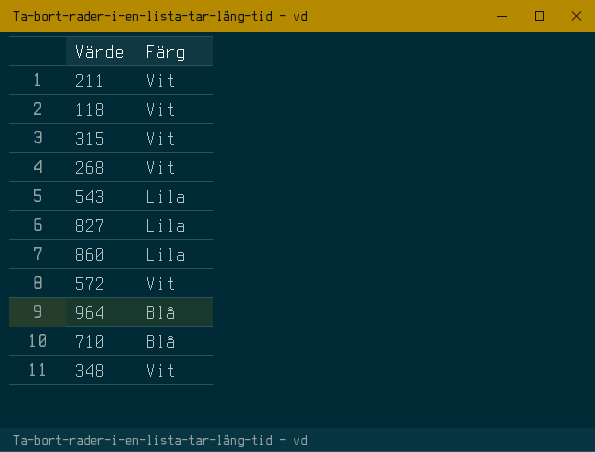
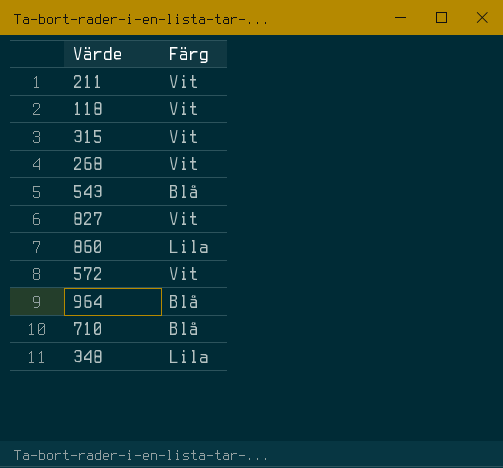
543 | Färg: Lila -> Blå
827 | Färg: Lila -> Vit
348 | Färg: Vit -> Lila

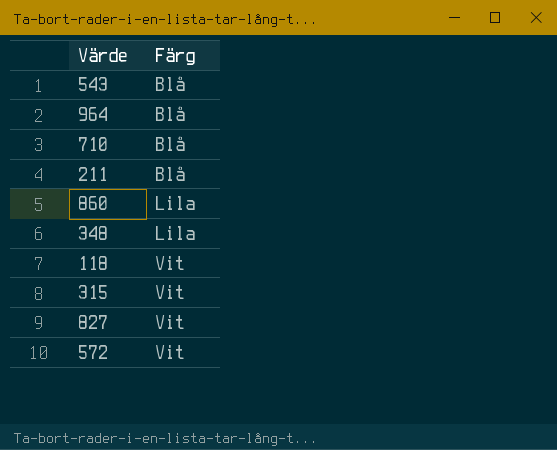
row order: none -> Färg ascending
row 268: Vit -> none
211 | Färg: Vit -> Blå

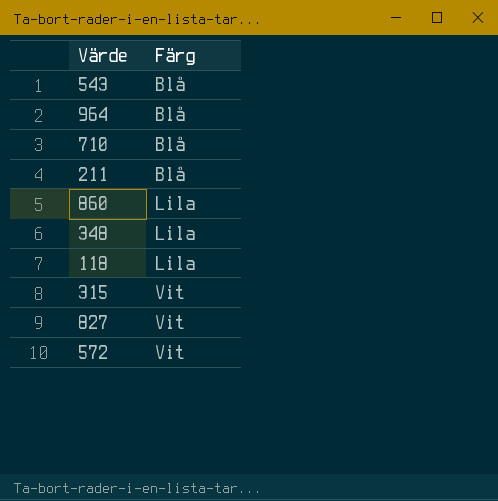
118 | Färg: Vit -> Lila

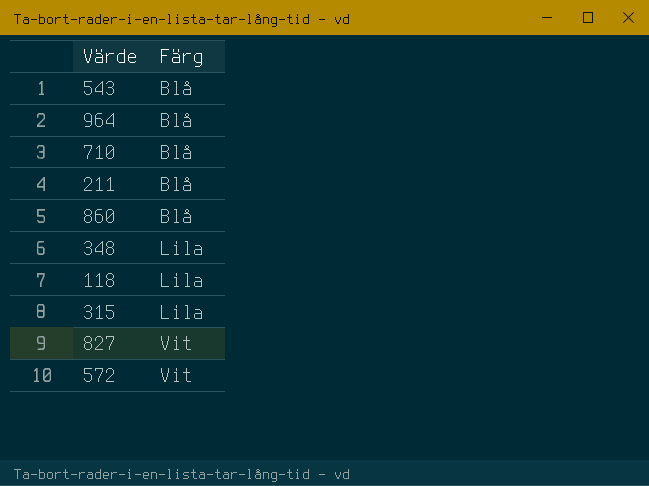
860 | Färg: Lila -> Blå
315 | Färg: Vit -> Lila

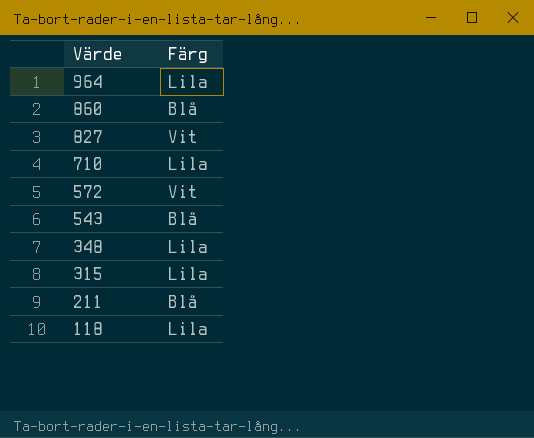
row order: Färg ascending -> Värde descending
964 | Färg: Blå -> Lila
710 | Färg: Blå -> Lila

